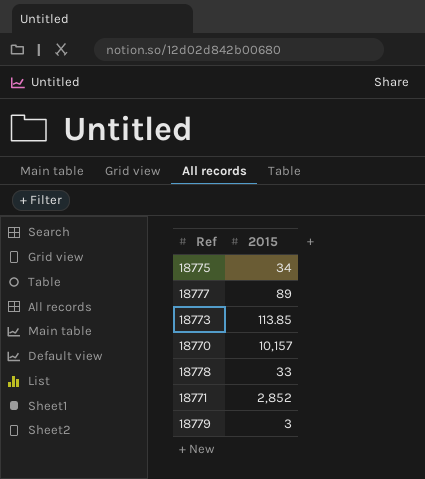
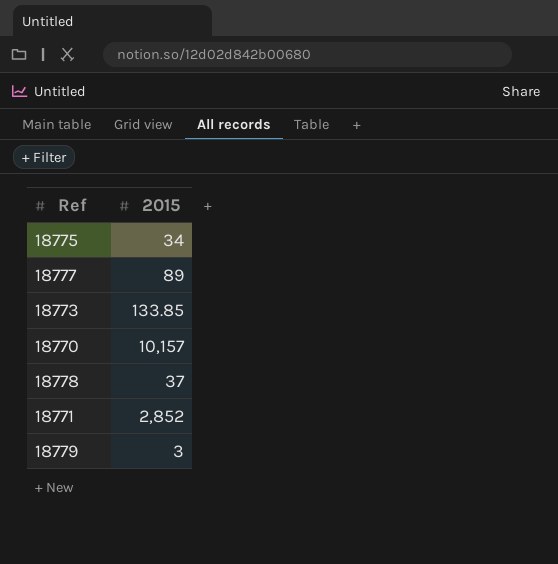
18773 | 2015: 113.85 -> 133.85
18778 | 2015: 33 -> 37

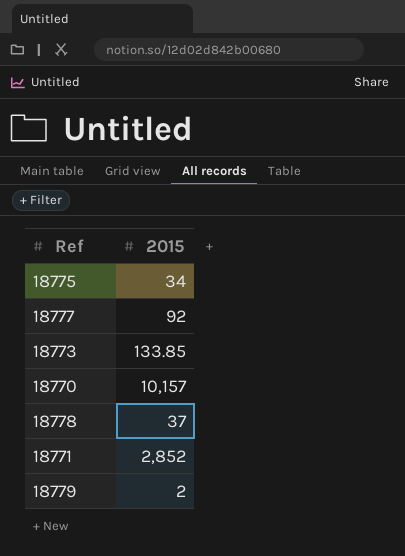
18777 | 2015: 89 -> 92
18779 | 2015: 3 -> 2

